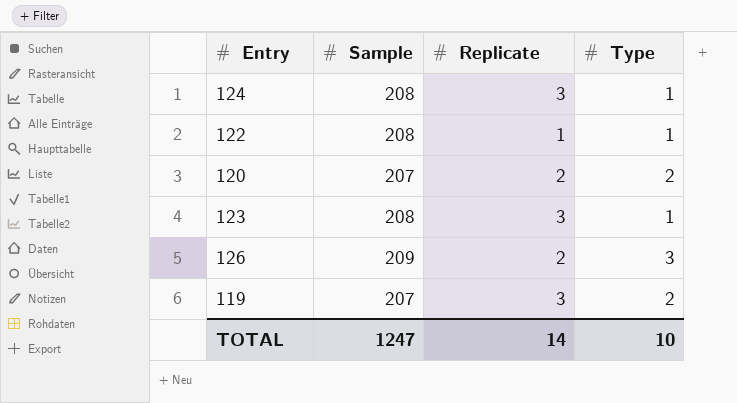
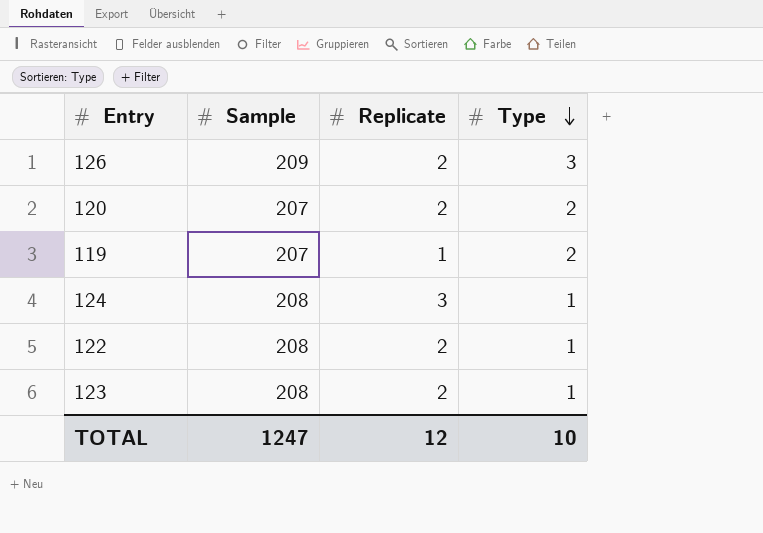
row order: none -> Type descending
119 | Replicate: 3 -> 1
122 | Replicate: 1 -> 2
123 | Replicate: 3 -> 2
TOTAL | Replicate: 14 -> 12

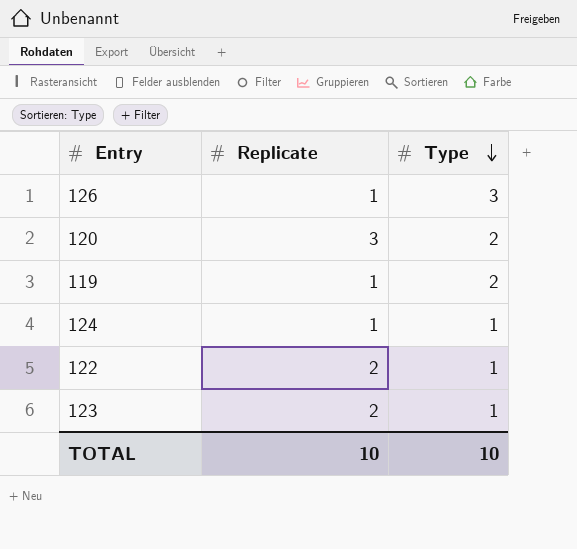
column Sample | position: 2 -> none
126 | Replicate: 2 -> 1
120 | Replicate: 2 -> 3
124 | Replicate: 3 -> 1
TOTAL | Replicate: 12 -> 10

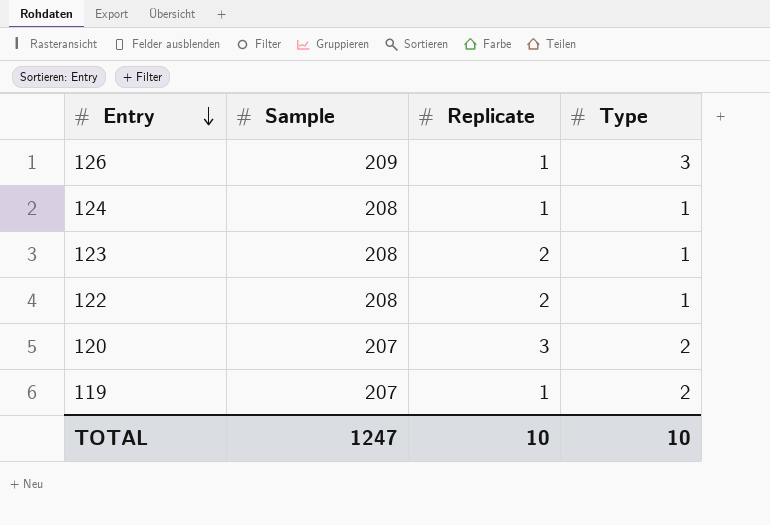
row order: Type descending -> Entry descending
column Sample | position: none -> 2

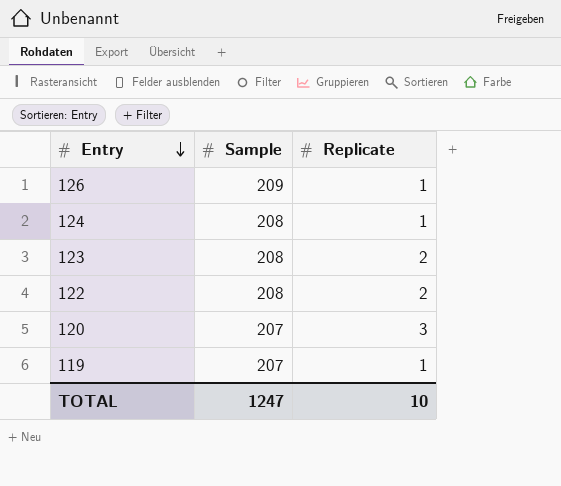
column Type | position: 4 -> none

